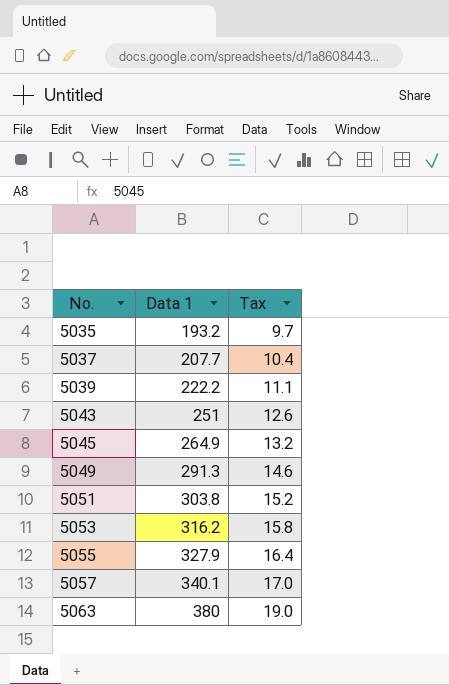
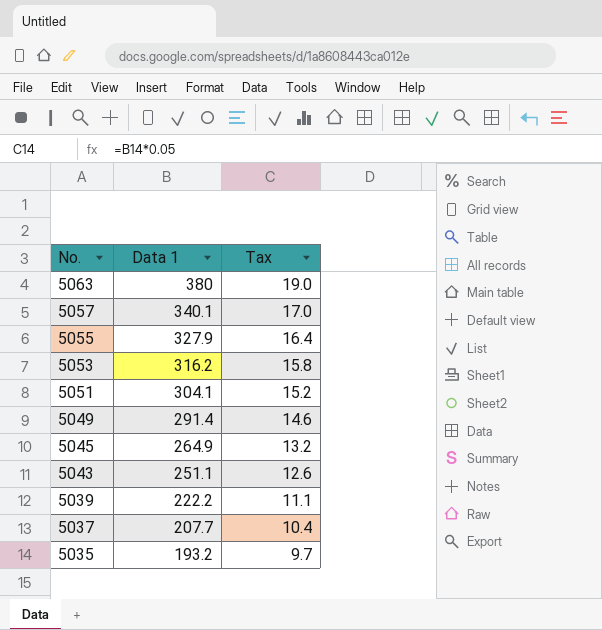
row order: No. ascending -> No. descending
5051 | Data 1: 303.8 -> 304.1
5049 | Data 1: 291.3 -> 291.4
5043 | Data 1: 251 -> 251.1

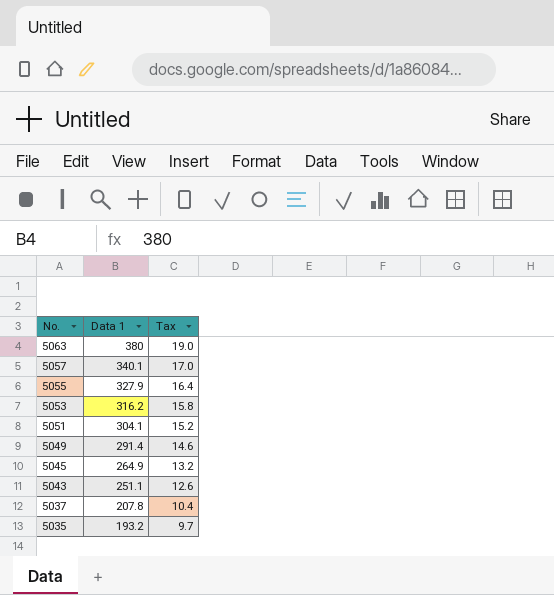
row 5039: 222.2 | 11.1 -> none
5037 | Data 1: 207.7 -> 207.8

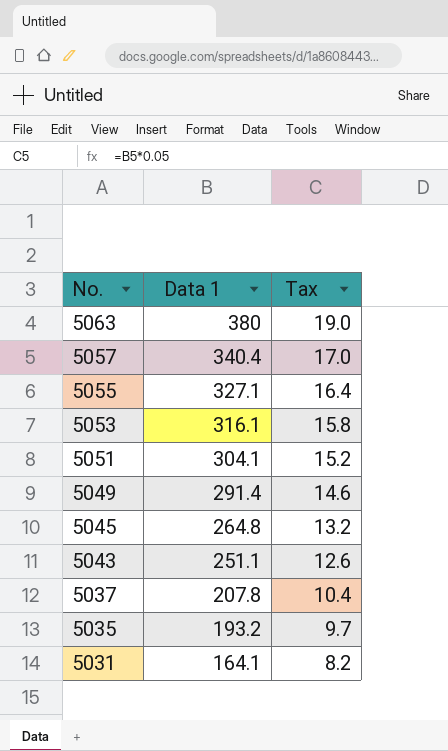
5057 | Data 1: 340.1 -> 340.4
5055 | Data 1: 327.9 -> 327.1
5053 | Data 1: 316.2 -> 316.1
5045 | Data 1: 264.9 -> 264.8
row 5031: none -> 164.1 | 8.2

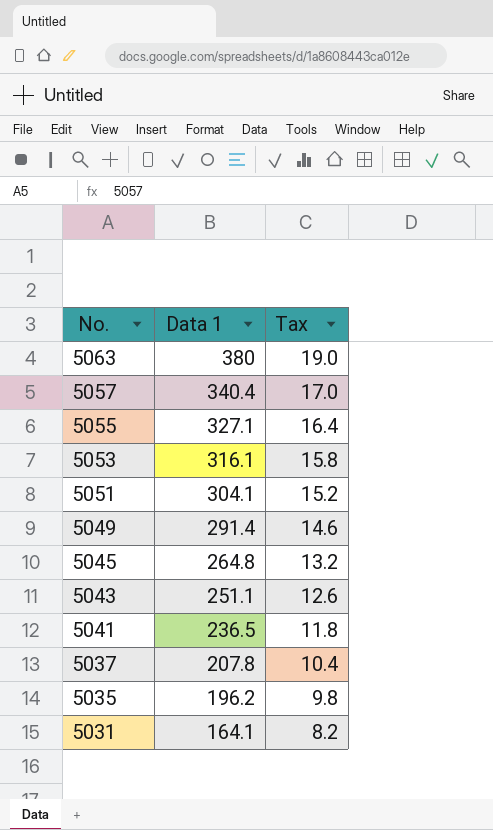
row 5041: none -> 236.5 | 11.8
5035 | Data 1: 193.2 -> 196.2
5035 | Tax: 9.7 -> 9.8

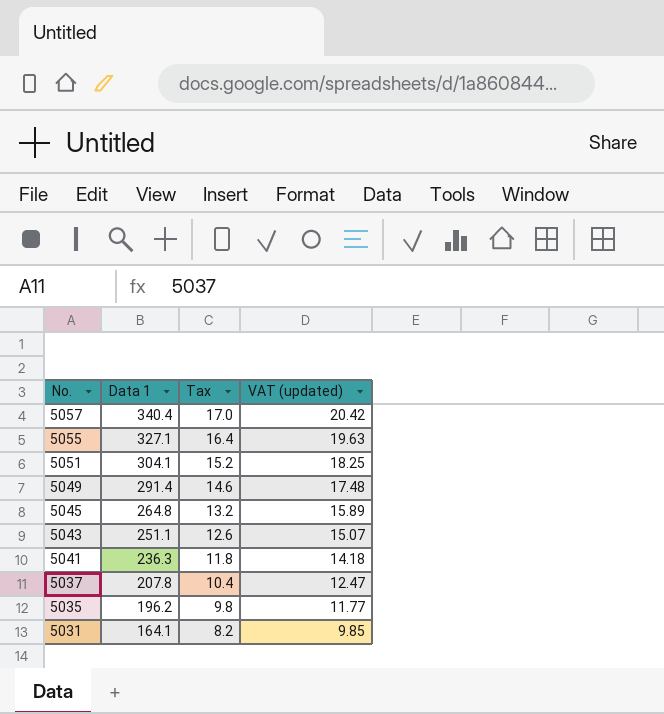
column VAT (updated) | formula: none -> [Data 1] * 0.06
row 5063: 380 | 19.0 -> none
row 5053: 316.1 | 15.8 -> none
5041 | Data 1: 236.5 -> 236.3

